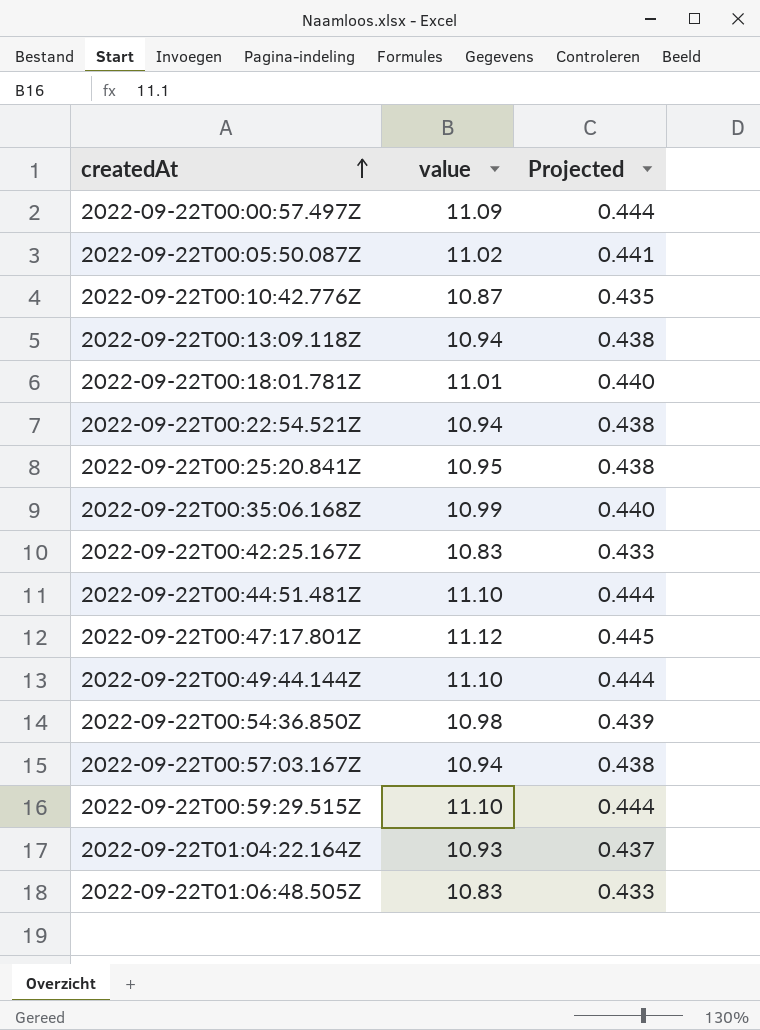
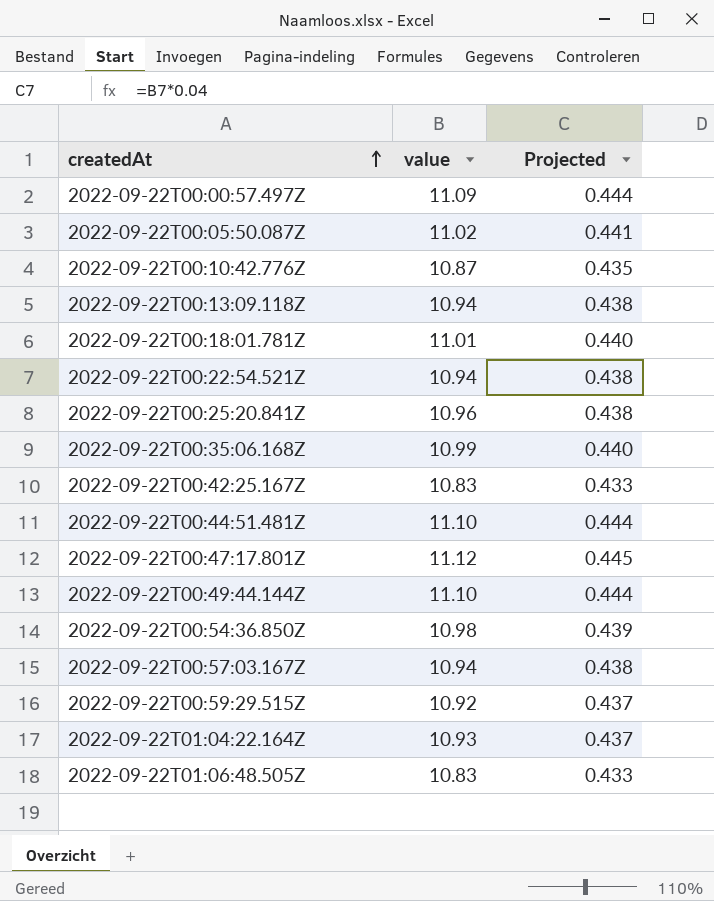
2022-09-22T00:25:20.841Z | value: 10.95 -> 10.96
2022-09-22T00:59:29.515Z | value: 11.10 -> 10.92
2022-09-22T00:59:29.515Z | Projected: 0.444 -> 0.437

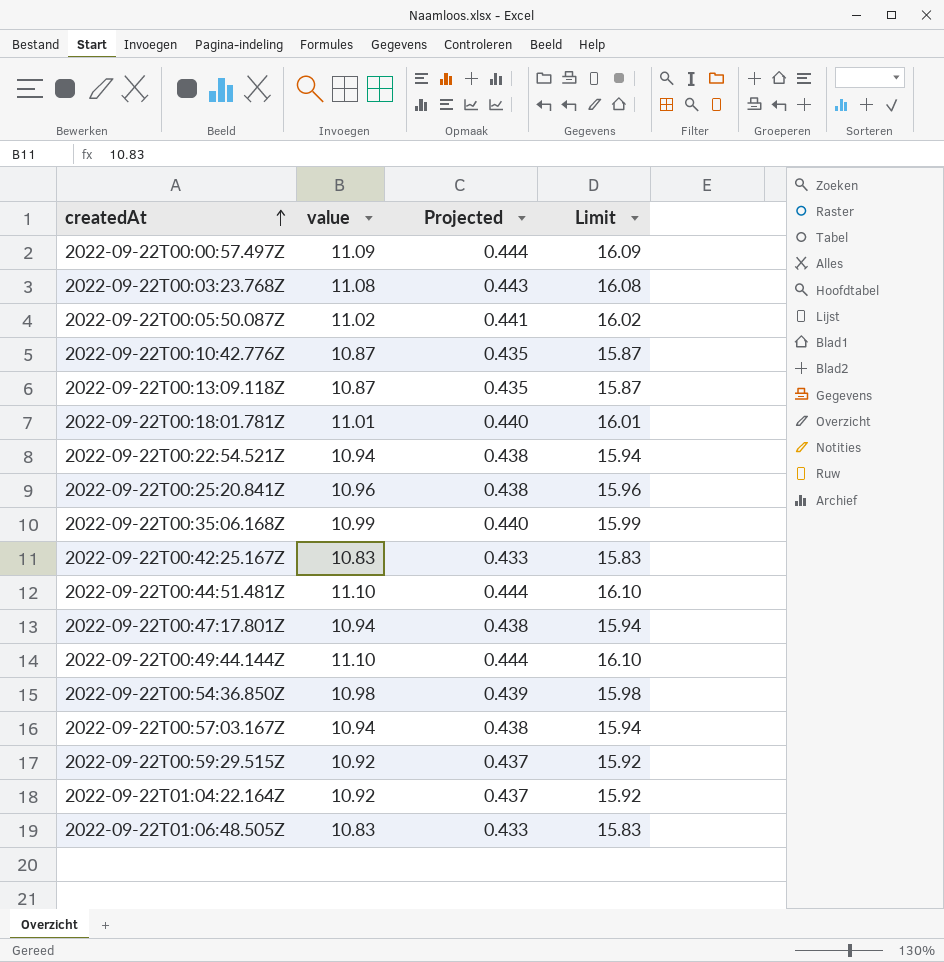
column Limit | formula: none -> [value] + 5
row 2022-09-22T00:03:23.768Z: none -> 11.08 | 0.443 | 16.08
2022-09-22T00:13:09.118Z | value: 10.94 -> 10.87
2022-09-22T00:13:09.118Z | Projected: 0.438 -> 0.435
2022-09-22T00:47:17.801Z | value: 11.12 -> 10.94
2022-09-22T00:47:17.801Z | Projected: 0.445 -> 0.438
2022-09-22T01:04:22.164Z | value: 10.93 -> 10.92

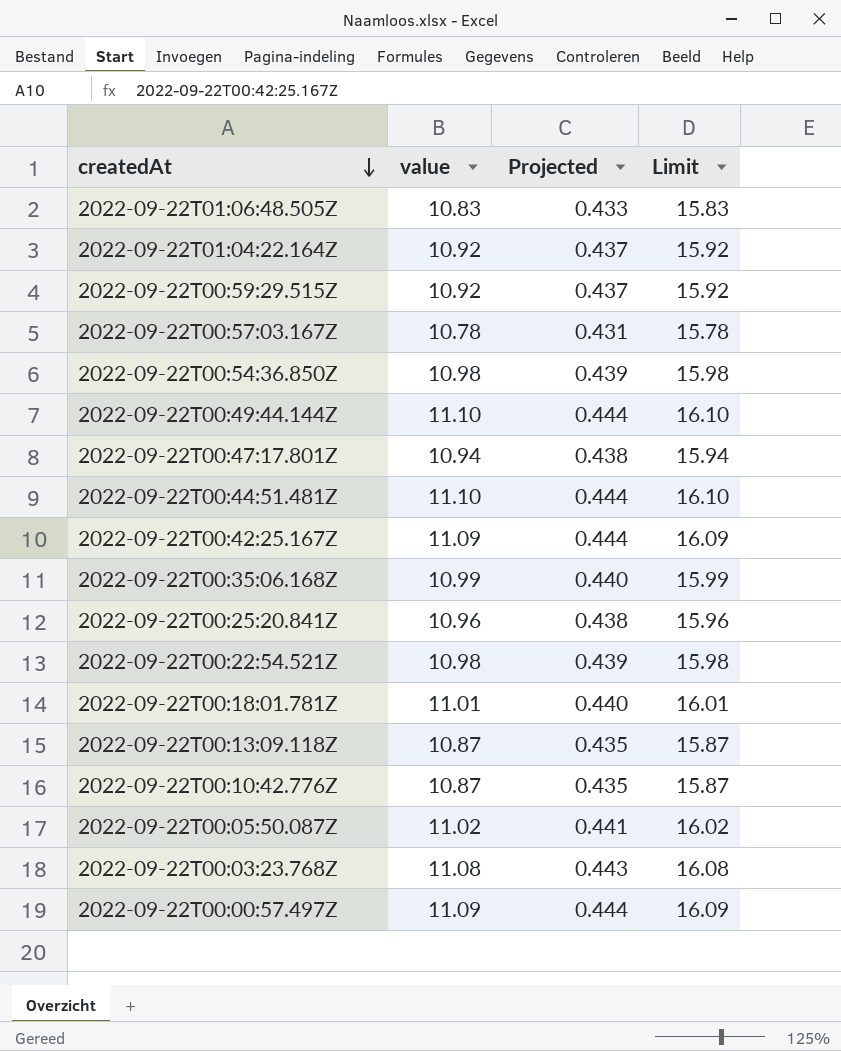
row order: createdAt ascending -> createdAt descending
2022-09-22T00:57:03.167Z | value: 10.94 -> 10.78
2022-09-22T00:57:03.167Z | Projected: 0.438 -> 0.431
2022-09-22T00:57:03.167Z | Limit: 15.94 -> 15.78
2022-09-22T00:42:25.167Z | value: 10.83 -> 11.09
2022-09-22T00:42:25.167Z | Projected: 0.433 -> 0.444
2022-09-22T00:42:25.167Z | Limit: 15.83 -> 16.09
2022-09-22T00:22:54.521Z | value: 10.94 -> 10.98
2022-09-22T00:22:54.521Z | Projected: 0.438 -> 0.439
2022-09-22T00:22:54.521Z | Limit: 15.94 -> 15.98

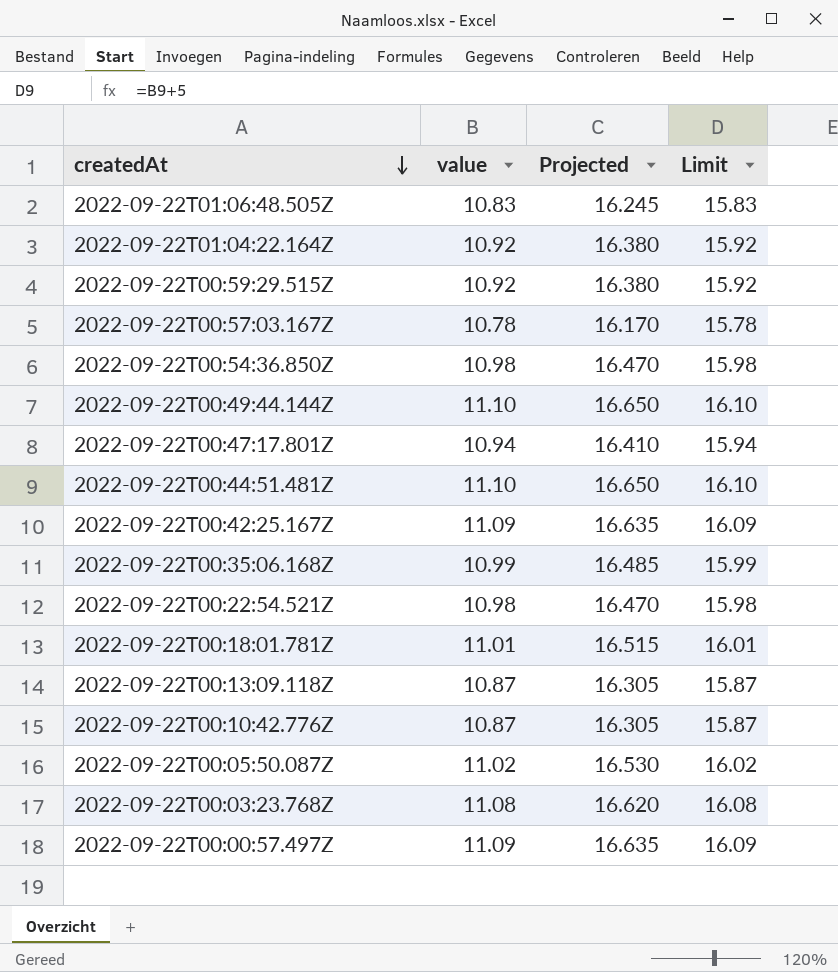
column Projected | formula: [value] * 0.04 -> [value] * 1.5
row 2022-09-22T00:25:20.841Z: 10.96 | 0.438 | 15.96 -> none

